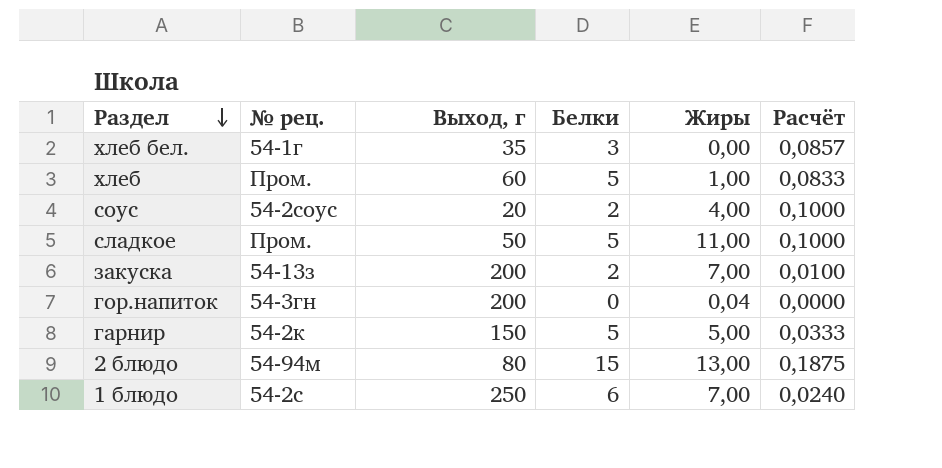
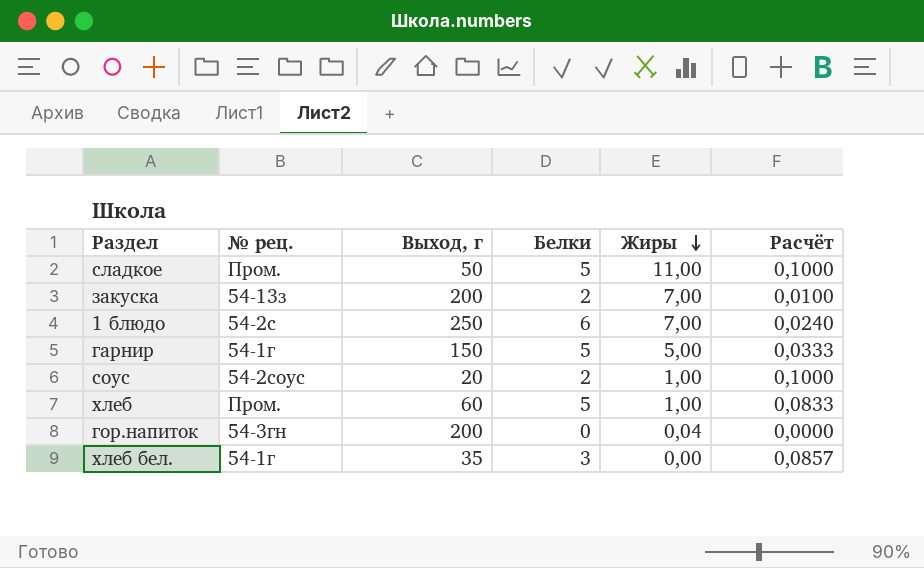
row order: Раздел descending -> Жиры descending
row 2 блюдо: 54-94м | 80 | 15 | 13,00 | 0,1875 -> none
гарнир | № рец.: 54-2к -> 54-1г
соус | Жиры: 4,00 -> 1,00

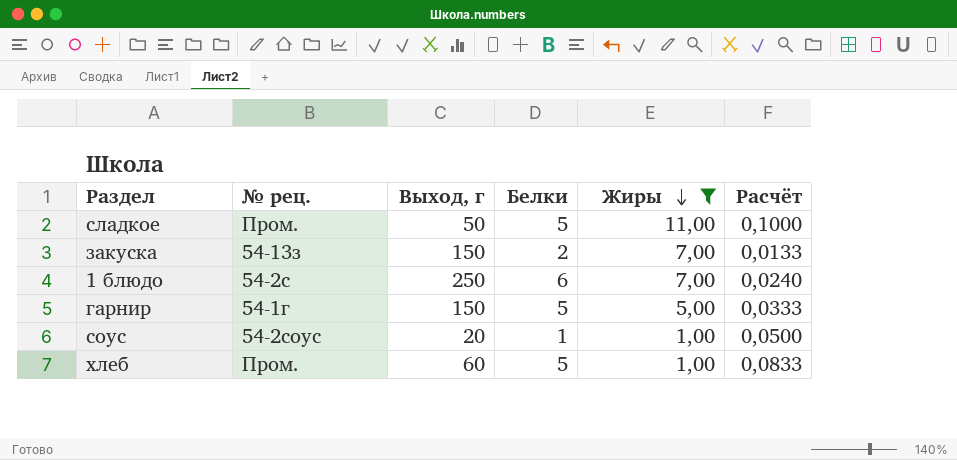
filter: none -> Жиры >= 1,00
закуска | Выход, г: 200 -> 150
закуска | Расчёт: 0,0100 -> 0,0133
соус | Белки: 2 -> 1
соус | Расчёт: 0,1000 -> 0,0500

